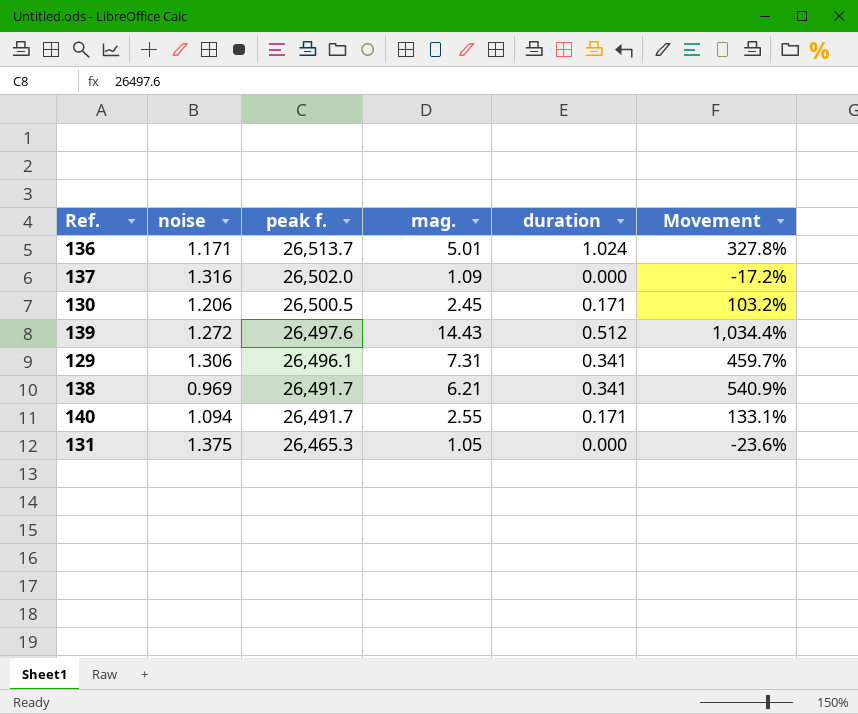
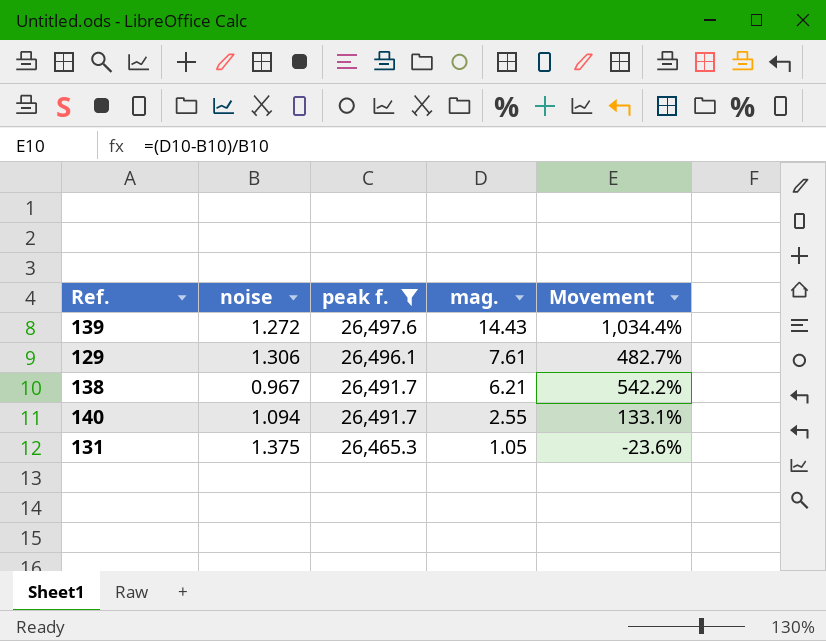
filter: none -> peak f. <= 26,497.6
column duration | position: 5 -> none
129 | mag.: 7.31 -> 7.61
129 | Movement: 459.7% -> 482.7%
138 | noise: 0.969 -> 0.967
138 | Movement: 540.9% -> 542.2%

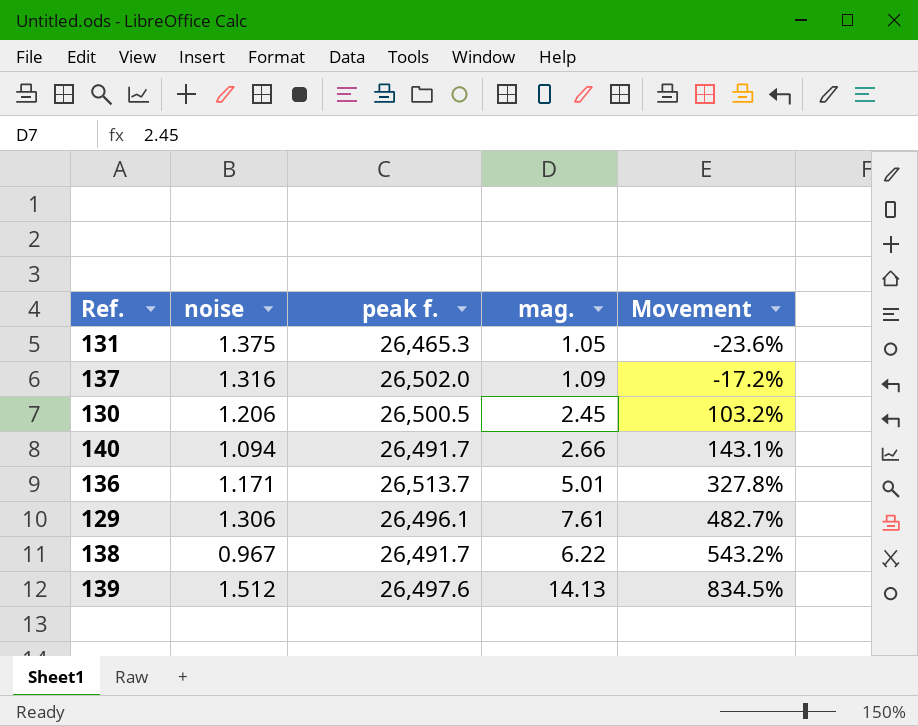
filter: peak f. <= 26,497.6 -> none
row order: peak f. descending -> Movement ascending
140 | mag.: 2.55 -> 2.66
140 | Movement: 133.1% -> 143.1%
138 | mag.: 6.21 -> 6.22
138 | Movement: 542.2% -> 543.2%
139 | noise: 1.272 -> 1.512
139 | mag.: 14.43 -> 14.13
139 | Movement: 1,034.4% -> 834.5%

